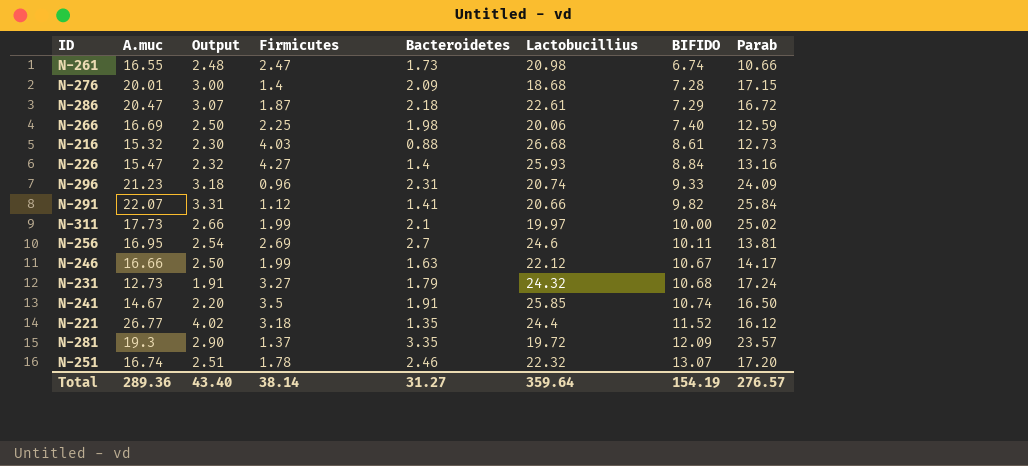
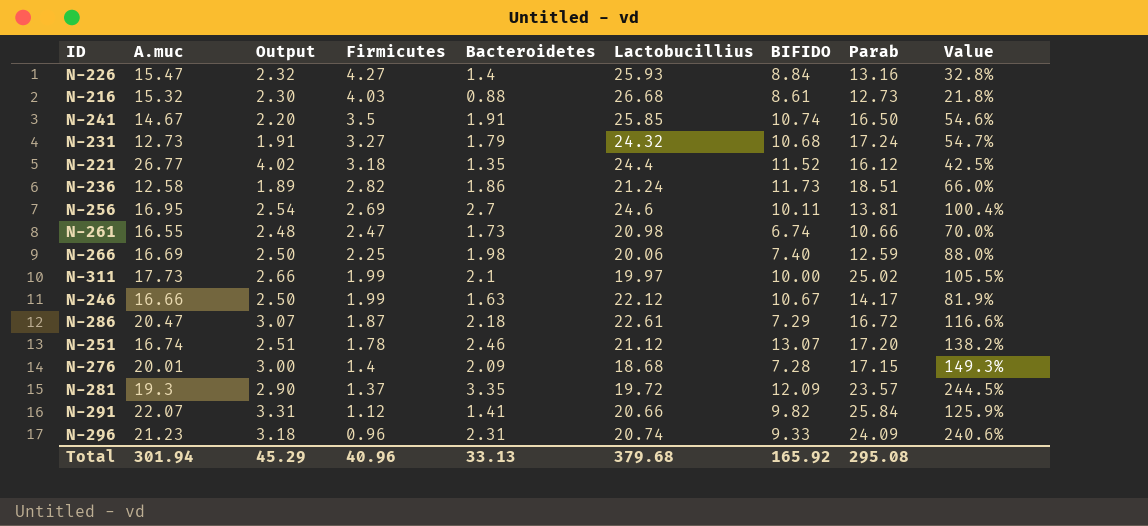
row order: BIFIDO ascending -> Firmicutes descending
column Value | formula: none -> [Bacteroidetes] / [Firmicutes]
row N-236: none -> 12.58 | 1.89 | 2.82 | 1.86 | 21.24 | 11.73 | 18.51 | 66.0%
N-251 | Lactobucillius: 22.32 -> 21.12
Total | A.muc: 289.36 -> 301.94
Total | Output: 43.40 -> 45.29
Total | Firmicutes: 38.14 -> 40.96
Total | Bacteroidetes: 31.27 -> 33.13
Total | Lactobucillius: 359.64 -> 379.68
Total | BIFIDO: 154.19 -> 165.92
Total | Parab: 276.57 -> 295.08

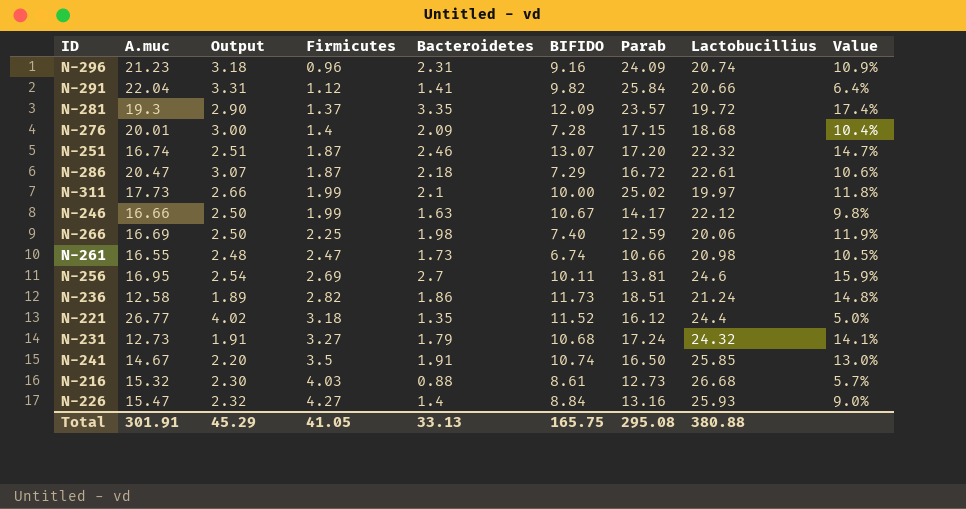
row order: Firmicutes descending -> Firmicutes ascending
column Lactobucillius | position: 6 -> 8
column Value | formula: [Bacteroidetes] / [Firmicutes] -> [Bacteroidetes] / [A.muc]
N-296 | BIFIDO: 9.33 -> 9.16
N-291 | A.muc: 22.07 -> 22.04
N-251 | Firmicutes: 1.78 -> 1.87
N-251 | Lactobucillius: 21.12 -> 22.32
Total | A.muc: 301.94 -> 301.91
Total | Firmicutes: 40.96 -> 41.05
Total | BIFIDO: 165.92 -> 165.75
Total | Lactobucillius: 379.68 -> 380.88

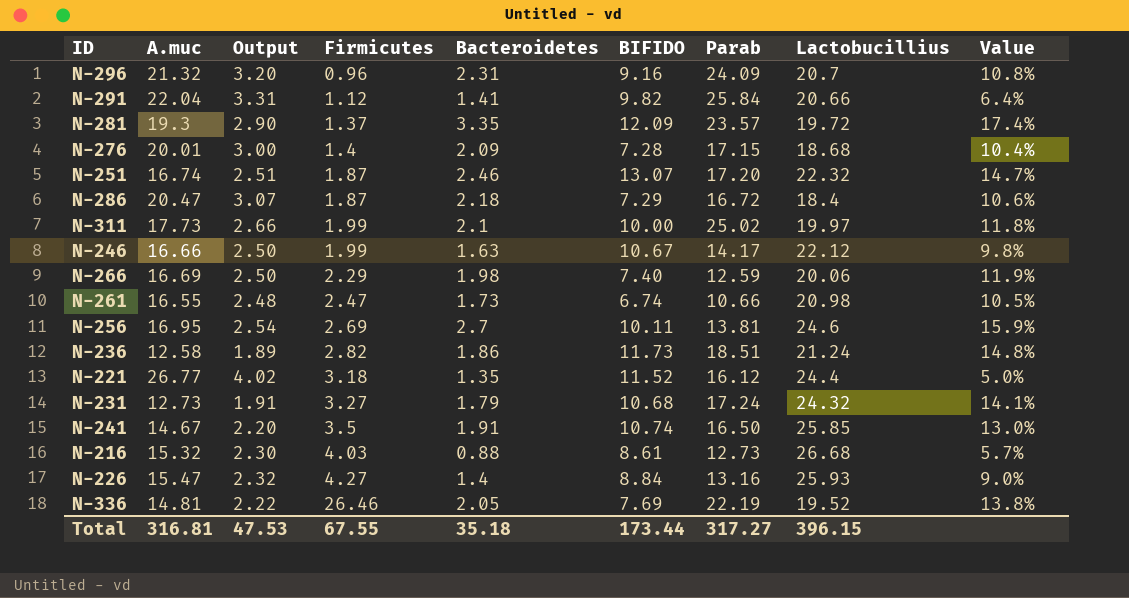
N-296 | A.muc: 21.23 -> 21.32
N-296 | Output: 3.18 -> 3.20
N-296 | Lactobucillius: 20.74 -> 20.7
N-296 | Value: 10.9% -> 10.8%
N-286 | Lactobucillius: 22.61 -> 18.4
N-266 | Firmicutes: 2.25 -> 2.29
row N-336: none -> 14.81 | 2.22 | 26.46 | 2.05 | 7.69 | 22.19 | 19.52 | 13.8%
Total | A.muc: 301.91 -> 316.81
Total | Output: 45.29 -> 47.53
Total | Firmicutes: 41.05 -> 67.55
Total | Bacteroidetes: 33.13 -> 35.18
Total | BIFIDO: 165.75 -> 173.44
Total | Parab: 295.08 -> 317.27
Total | Lactobucillius: 380.88 -> 396.15

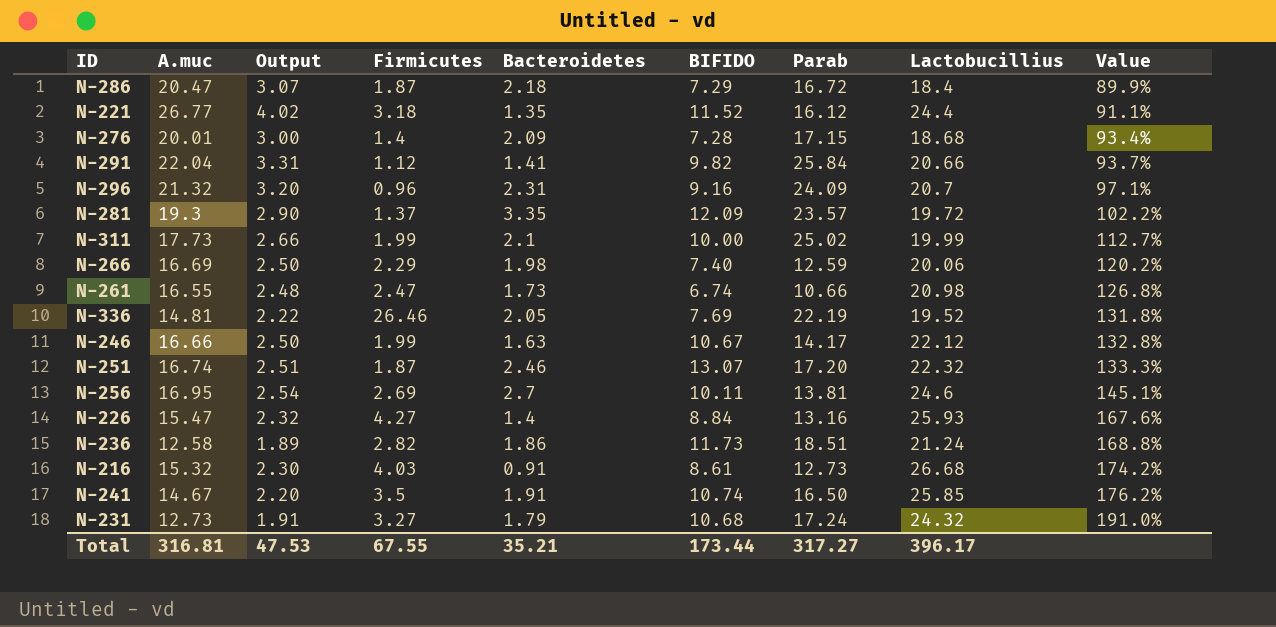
row order: Firmicutes ascending -> Value ascending
column Value | formula: [Bacteroidetes] / [A.muc] -> [Lactobucillius] / [A.muc]
N-311 | Lactobucillius: 19.97 -> 19.99
N-216 | Bacteroidetes: 0.88 -> 0.91
Total | Bacteroidetes: 35.18 -> 35.21
Total | Lactobucillius: 396.15 -> 396.17

